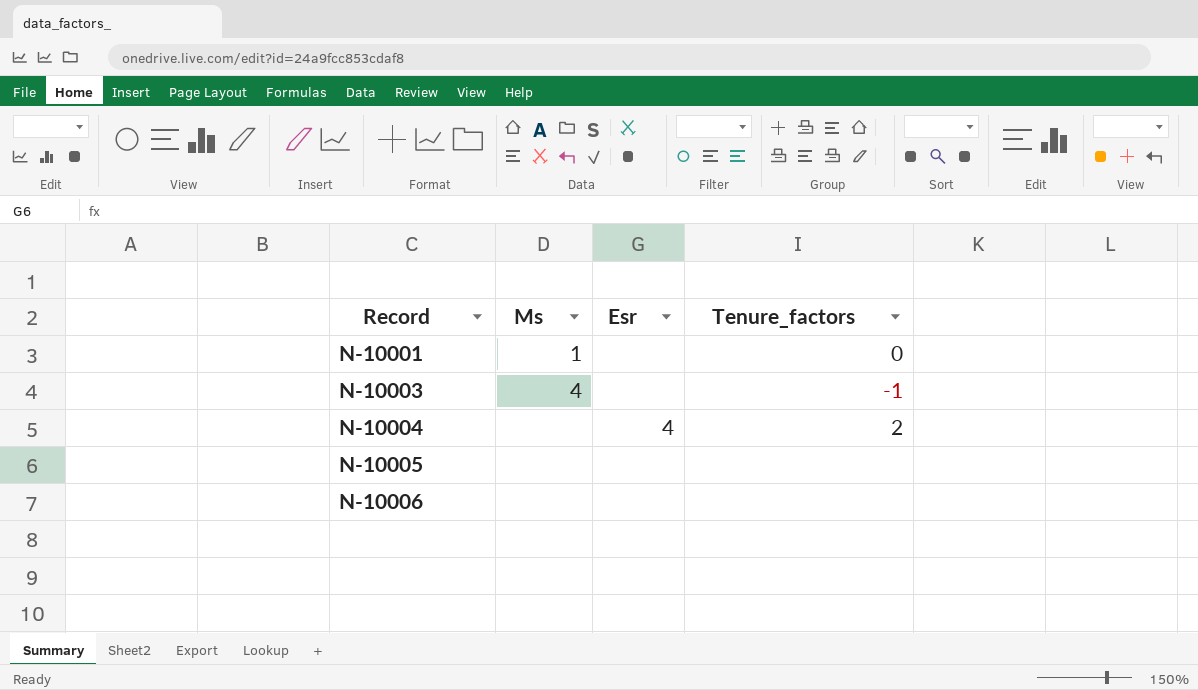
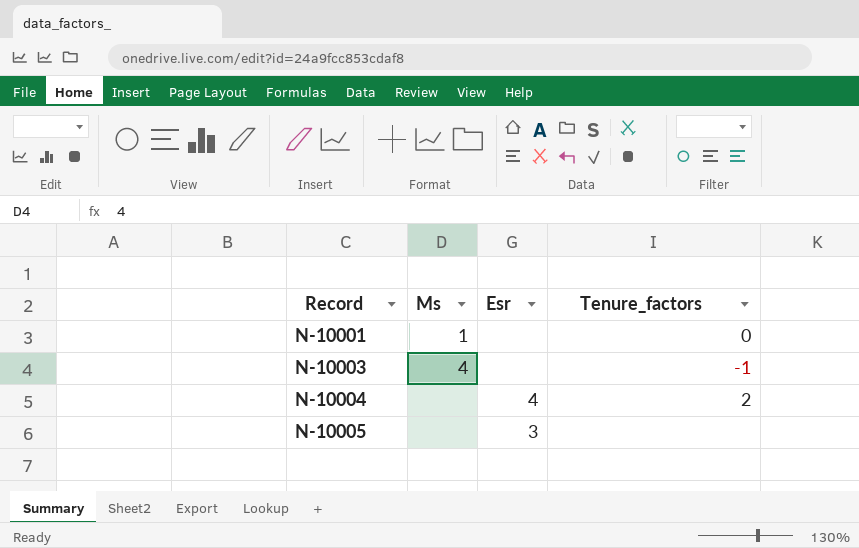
row N-10006: none | none | none -> none
N-10005 | Esr: none -> 3

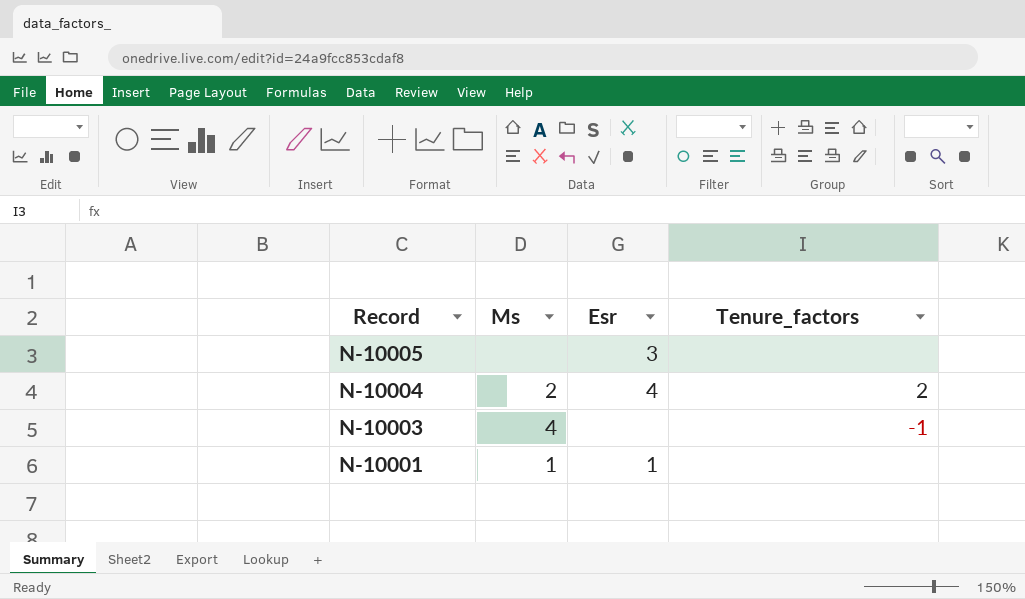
row order: Record ascending -> Record descending
N-10004 | Ms: none -> 2
N-10001 | Esr: none -> 1
N-10001 | Tenure_factors: 0 -> none

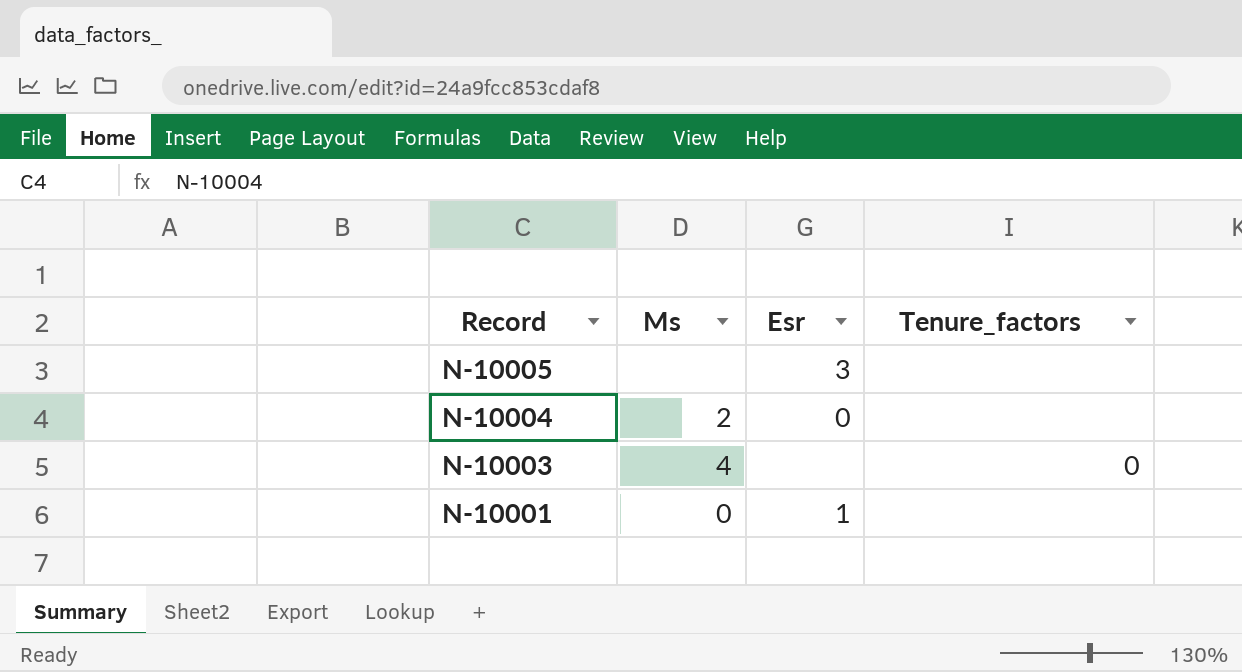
N-10004 | Esr: 4 -> 0
N-10004 | Tenure_factors: 2 -> none
N-10003 | Tenure_factors: -1 -> 0
N-10001 | Ms: 1 -> 0

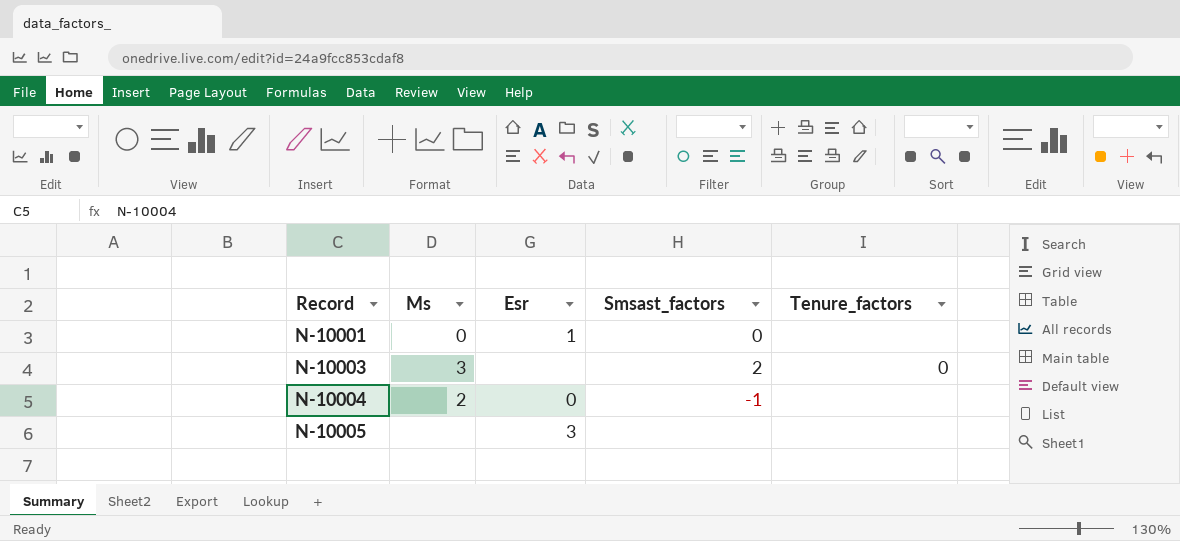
row order: Record descending -> Record ascending
column Smsast_factors | position: none -> 4
N-10003 | Ms: 4 -> 3

